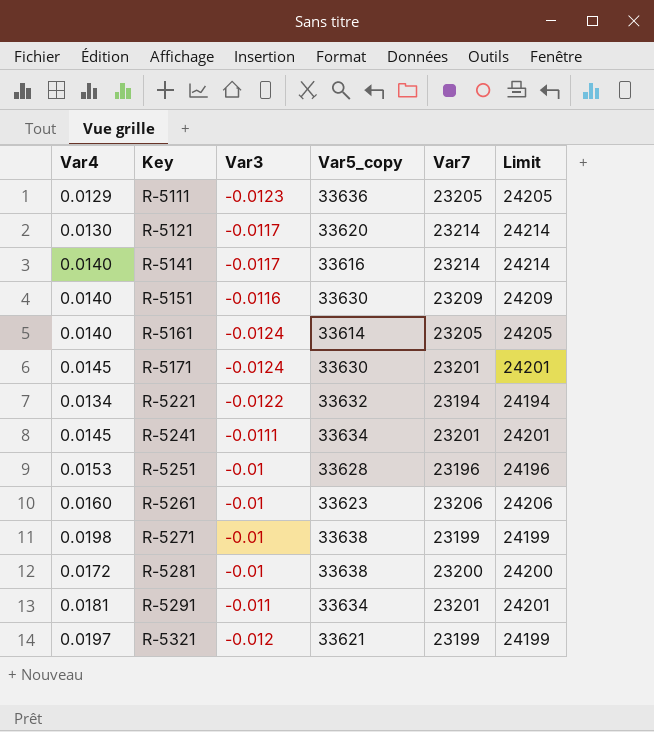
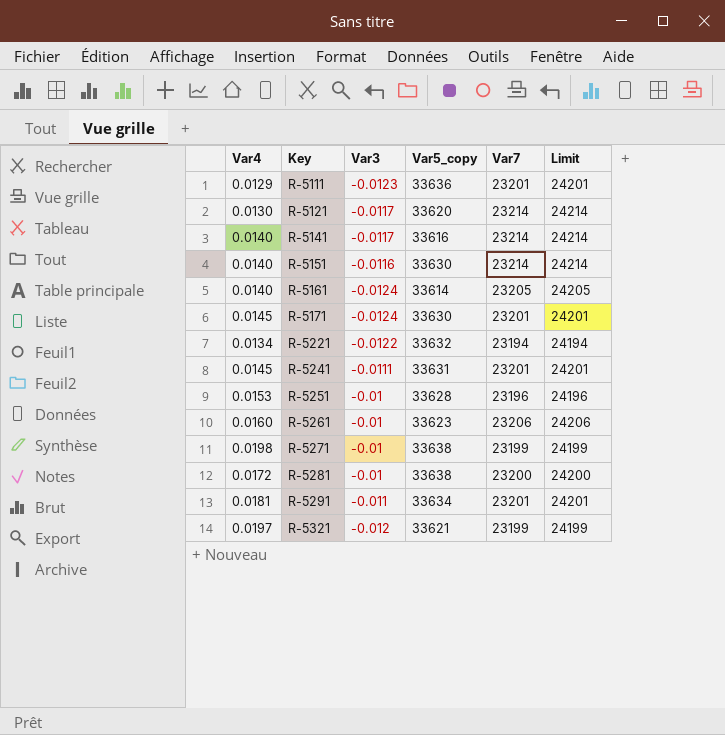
R-5111 | Var7: 23205 -> 23201
R-5111 | Limit: 24205 -> 24201
R-5151 | Var7: 23209 -> 23214
R-5151 | Limit: 24209 -> 24214
R-5241 | Var5_copy: 33634 -> 33631

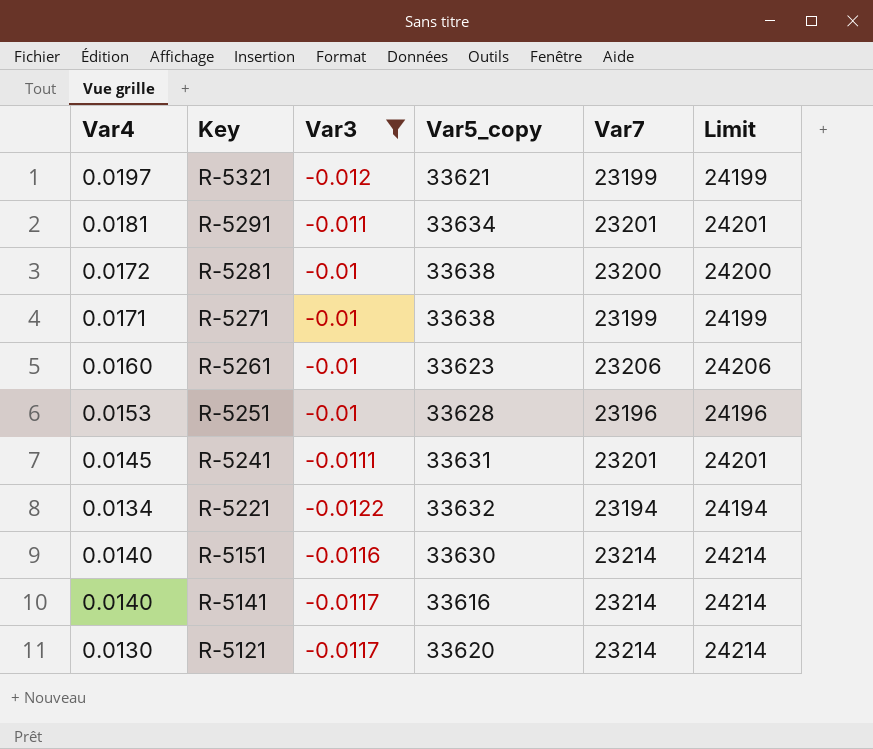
filter: none -> Var3 >= -0.0122
row order: Key ascending -> Key descending
R-5271 | Var4: 0.0198 -> 0.0171

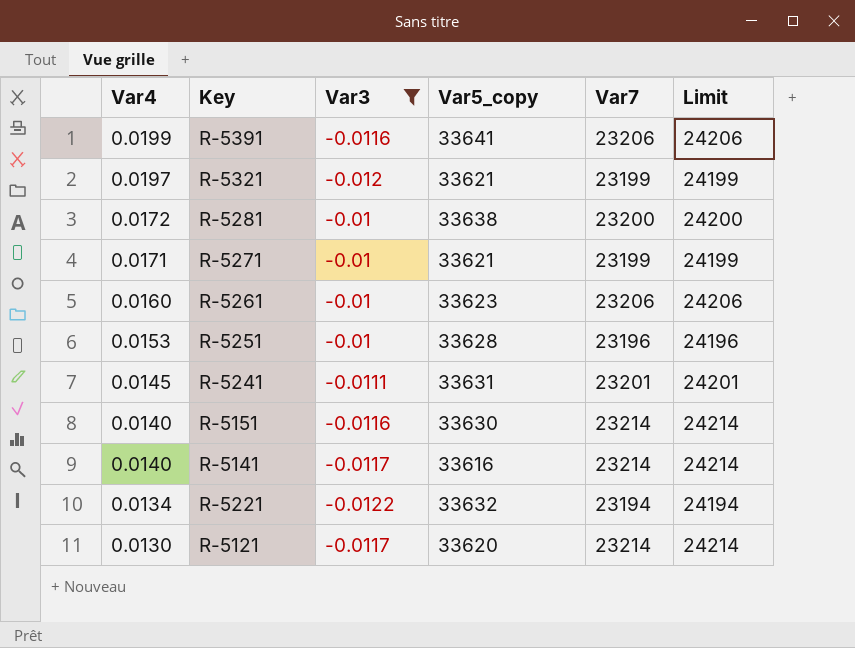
row order: Key descending -> Var4 descending
row R-5291: 0.0181 | -0.011 | 33634 | 23201 | 24201 -> none
row R-5391: none -> 0.0199 | -0.0116 | 33641 | 23206 | 24206
R-5271 | Var5_copy: 33638 -> 33621

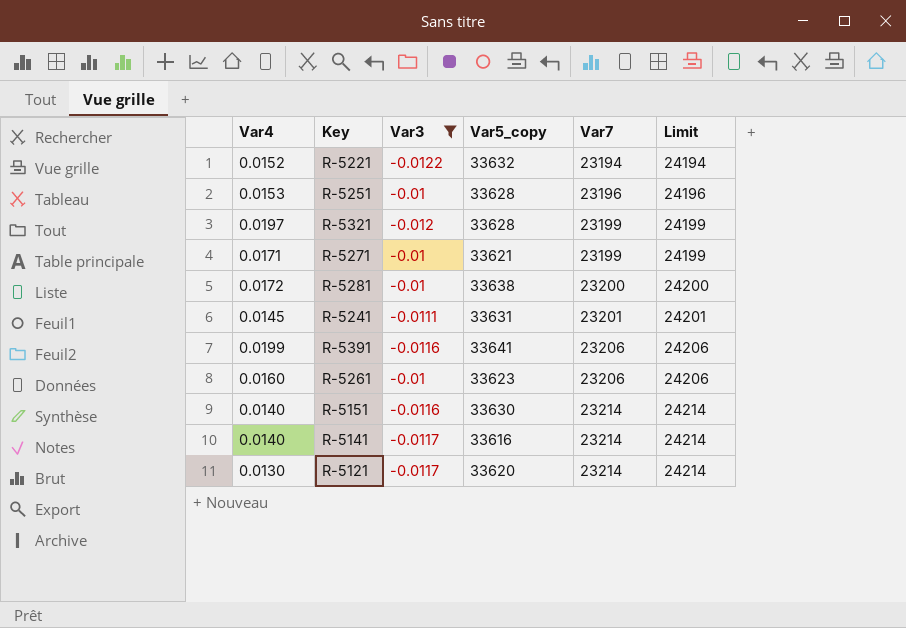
row order: Var4 descending -> Var7 ascending
R-5221 | Var4: 0.0134 -> 0.0152
R-5321 | Var5_copy: 33621 -> 33628

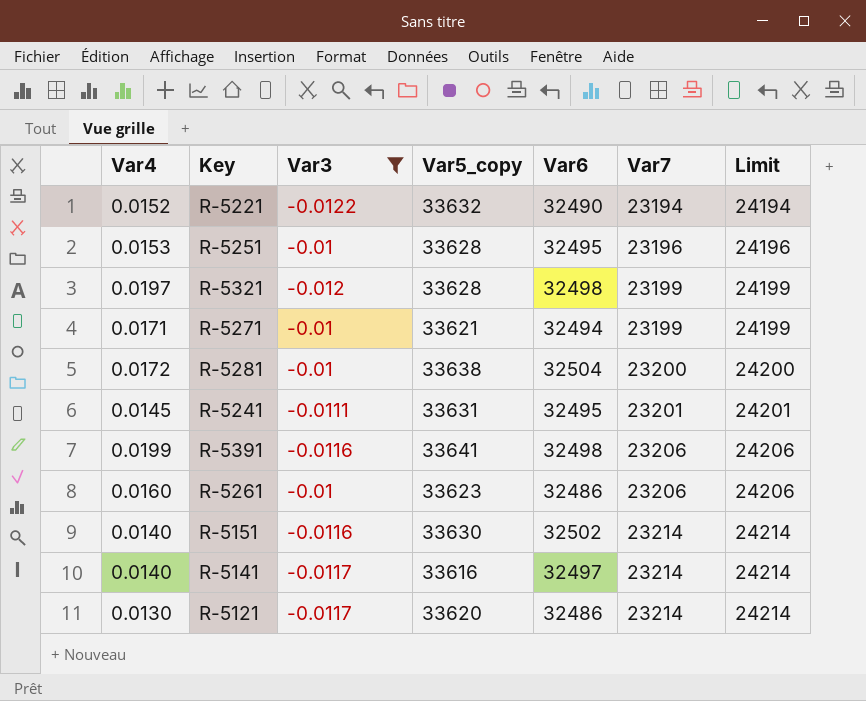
column Var6 | position: none -> 5

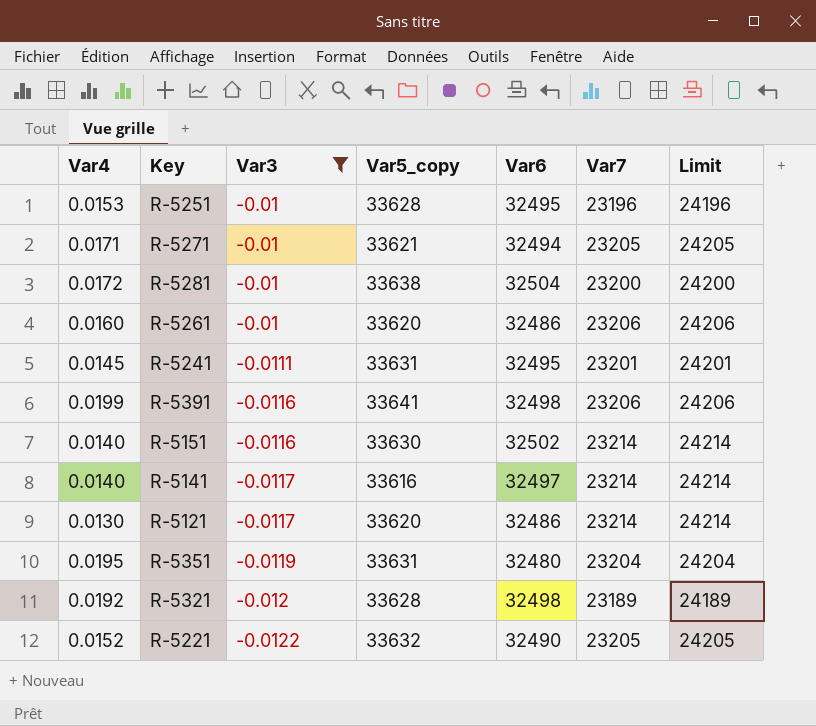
row order: Var7 ascending -> Var3 descending
R-5271 | Var7: 23199 -> 23205
R-5271 | Limit: 24199 -> 24205
R-5261 | Var5_copy: 33623 -> 33620
row R-5351: none -> 0.0195 | -0.0119 | 33631 | 32480 | 23204 | 24204
R-5321 | Var4: 0.0197 -> 0.0192
R-5321 | Var7: 23199 -> 23189
R-5321 | Limit: 24199 -> 24189
R-5221 | Var7: 23194 -> 23205
R-5221 | Limit: 24194 -> 24205

